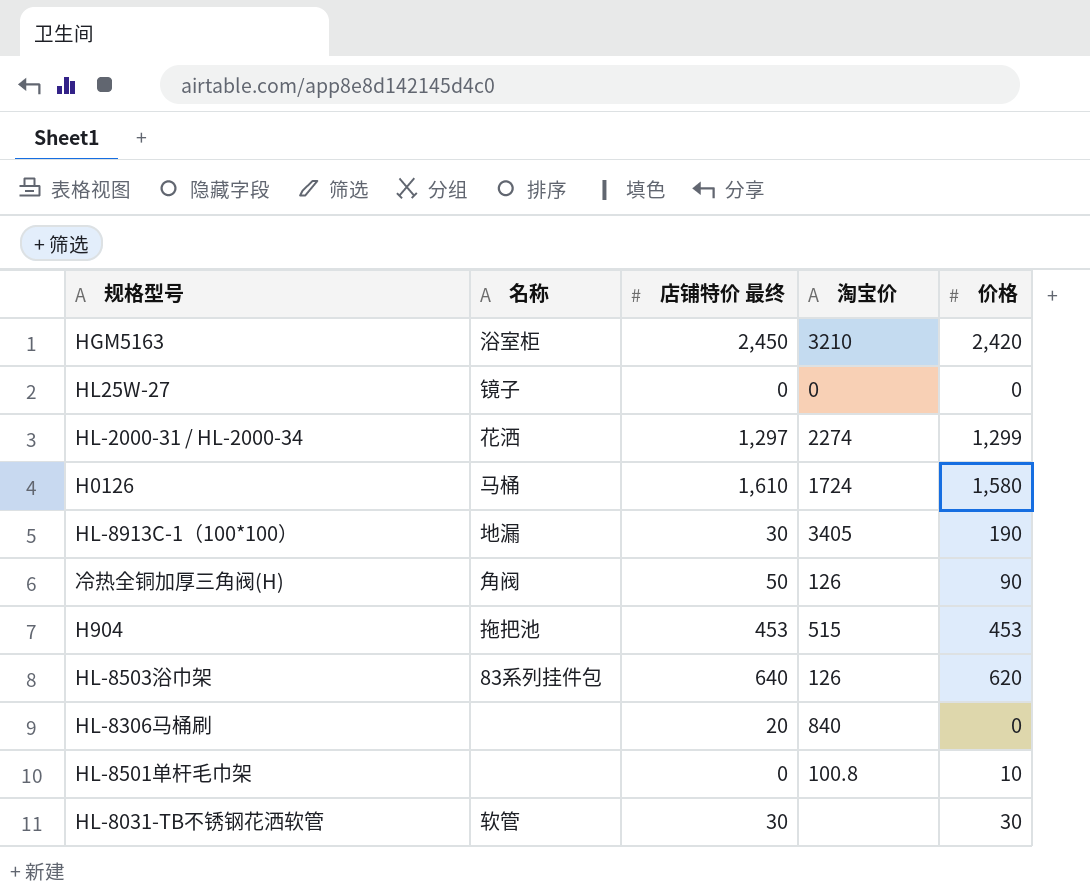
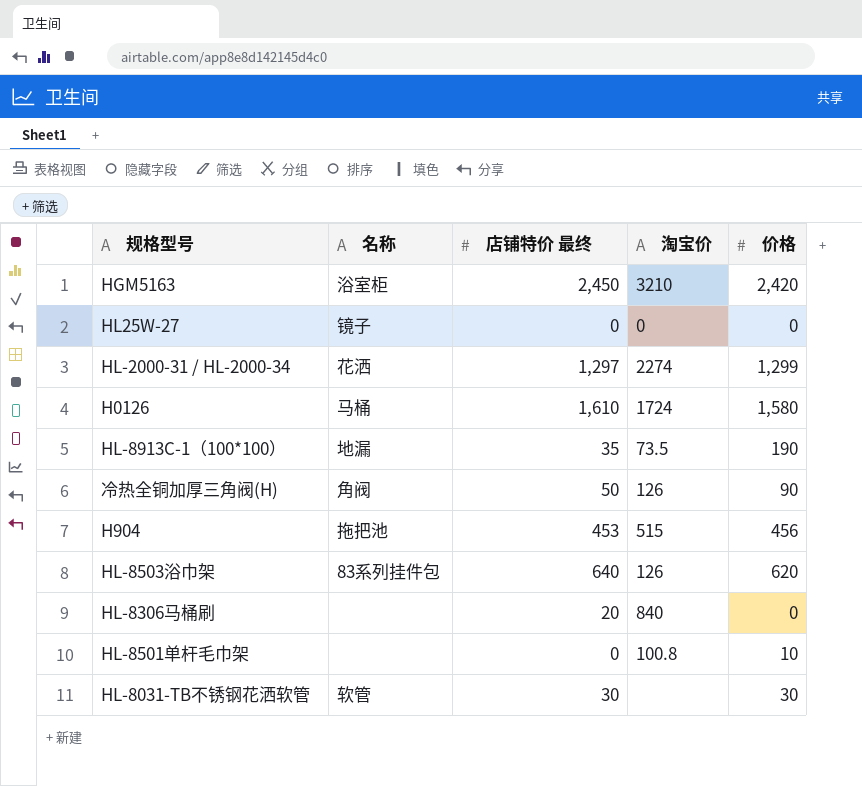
HL-8913C-1（100*100） | 店铺特价 最终: 30 -> 35
HL-8913C-1（100*100） | 淘宝价: 3405 -> 73.5
H904 | 价格: 453 -> 456

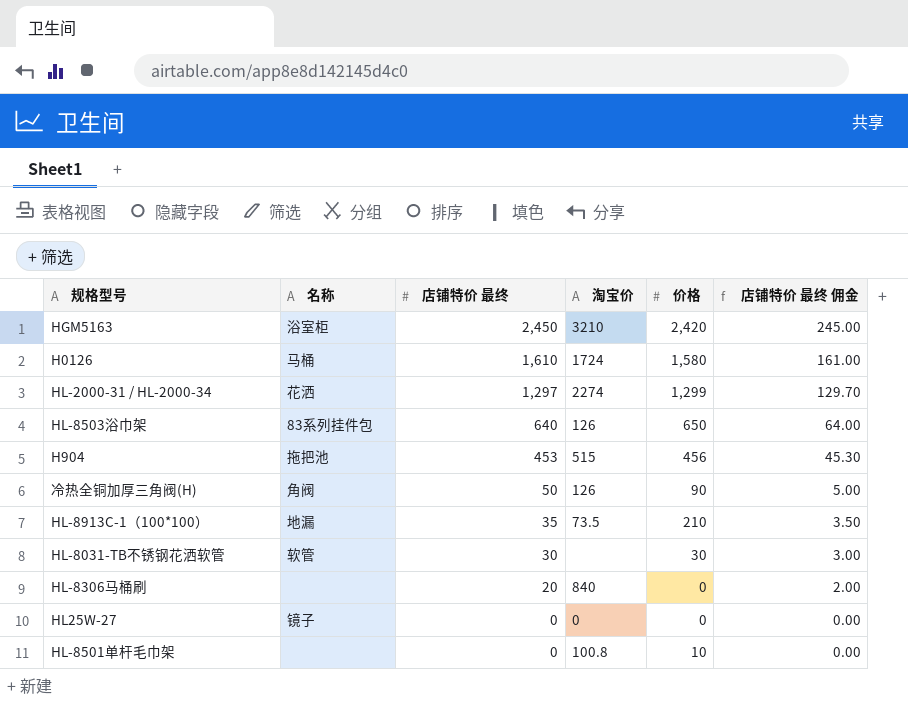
row order: none -> 店铺特价 最终 descending
column 店铺特价 最终 佣金 | formula: none -> [店铺特价 最终] * 0.1
HL-8503浴巾架 | 价格: 620 -> 650
HL-8913C-1（100*100） | 价格: 190 -> 210

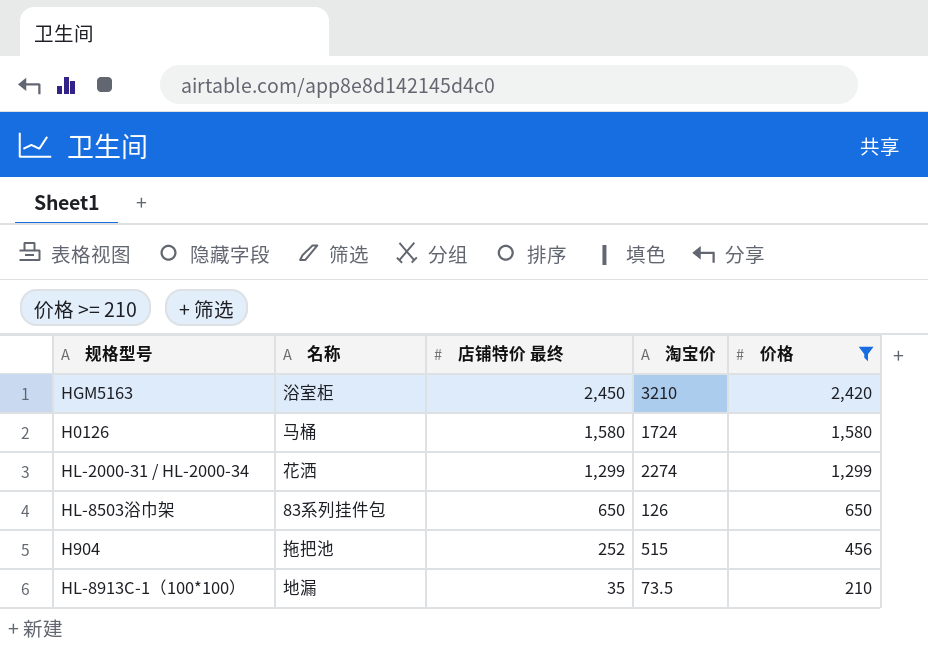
filter: none -> 价格 >= 210
column 店铺特价 最终 佣金 | formula: [店铺特价 最终] * 0.1 -> none
H0126 | 店铺特价 最终: 1,610 -> 1,580
HL-2000-31 / HL-2000-34 | 店铺特价 最终: 1,297 -> 1,299
HL-8503浴巾架 | 店铺特价 最终: 640 -> 650
H904 | 店铺特价 最终: 453 -> 252

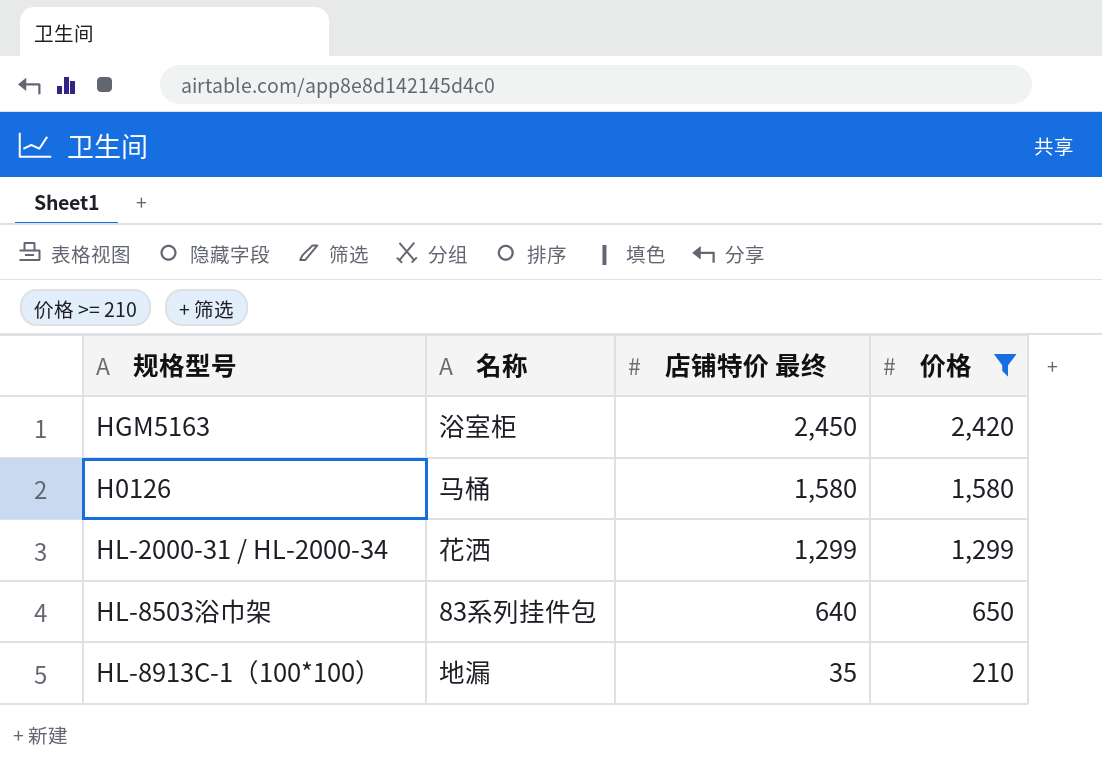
column 淘宝价 | position: 4 -> none
row H904: 拖把池 | 252 | 515 | 456 -> none
HL-8503浴巾架 | 店铺特价 最终: 650 -> 640

